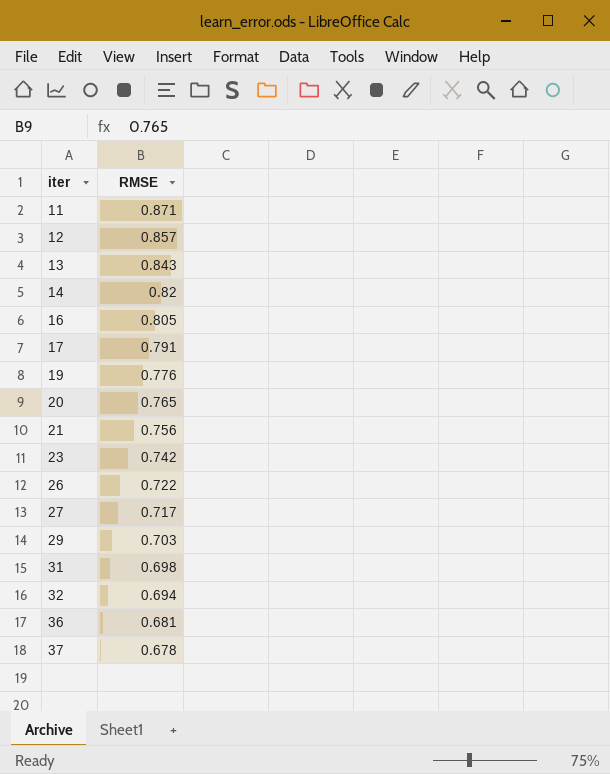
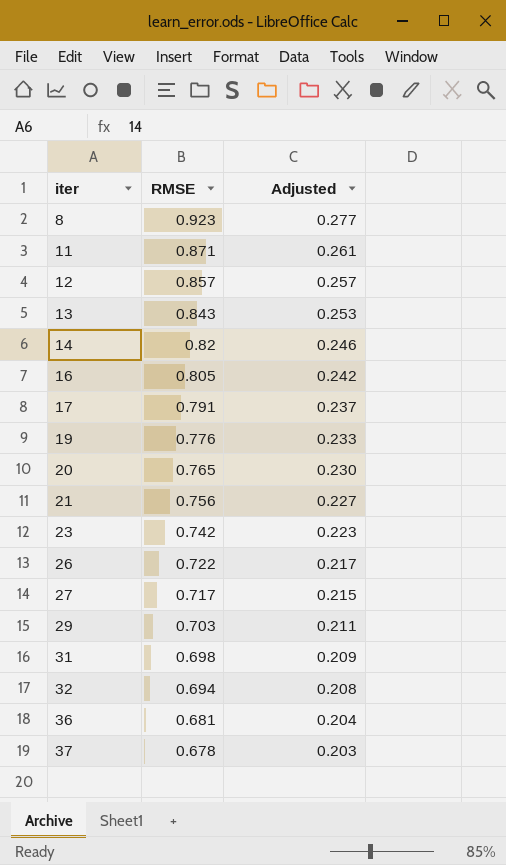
column Adjusted | formula: none -> [RMSE] * 0.3
row 8: none -> 0.923 | 0.277

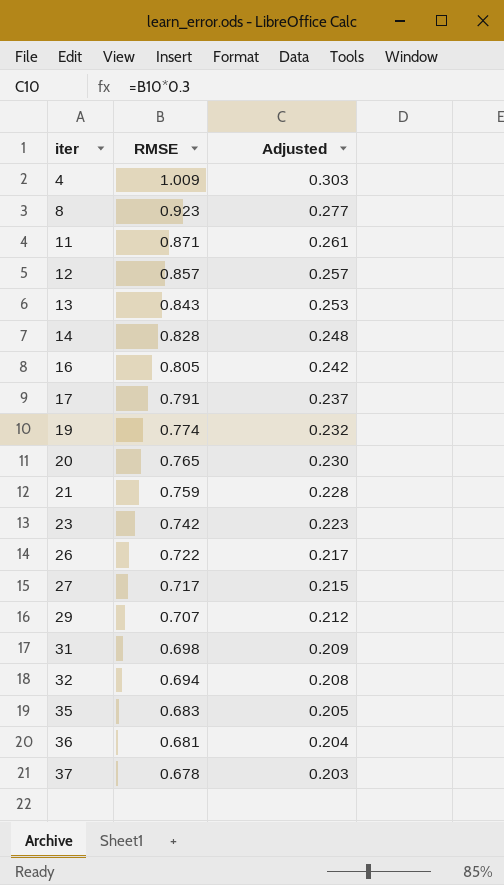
row 4: none -> 1.009 | 0.303
14 | RMSE: 0.82 -> 0.828
14 | Adjusted: 0.246 -> 0.248
19 | RMSE: 0.776 -> 0.774
19 | Adjusted: 0.233 -> 0.232
21 | RMSE: 0.756 -> 0.759
21 | Adjusted: 0.227 -> 0.228
29 | RMSE: 0.703 -> 0.707
29 | Adjusted: 0.211 -> 0.212
row 35: none -> 0.683 | 0.205

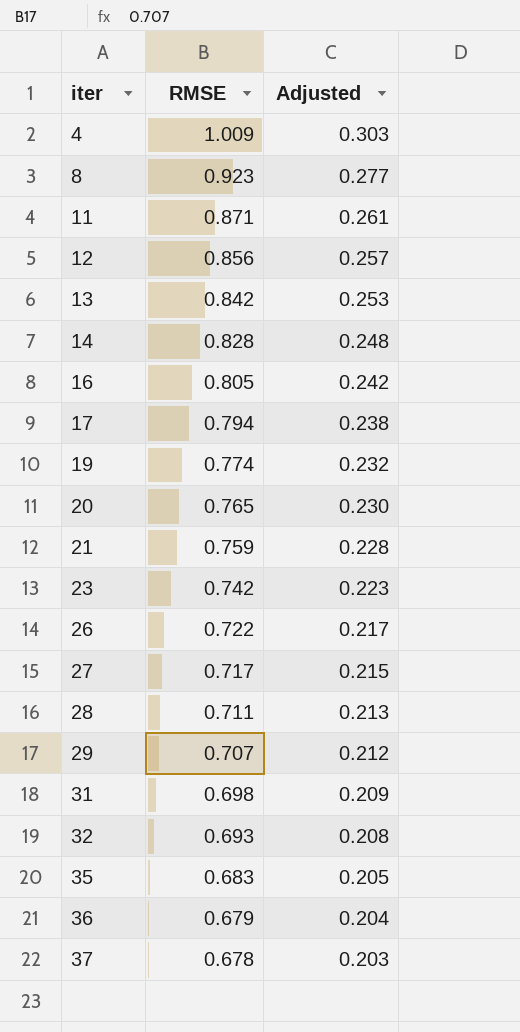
12 | RMSE: 0.857 -> 0.856
13 | RMSE: 0.843 -> 0.842
17 | RMSE: 0.791 -> 0.794
17 | Adjusted: 0.237 -> 0.238
row 28: none -> 0.711 | 0.213
32 | RMSE: 0.694 -> 0.693
36 | RMSE: 0.681 -> 0.679

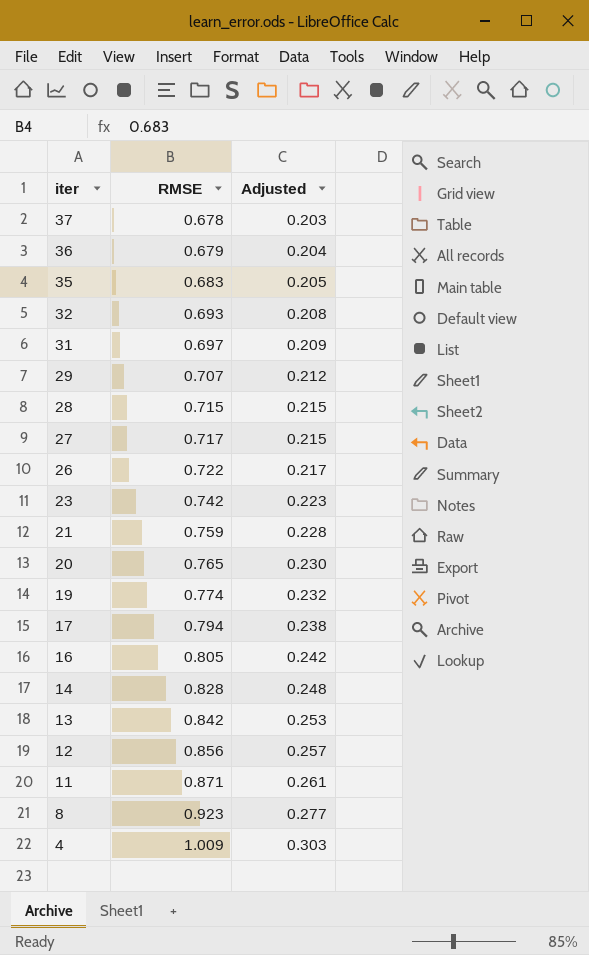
row order: iter ascending -> iter descending
31 | RMSE: 0.698 -> 0.697
28 | RMSE: 0.711 -> 0.715
28 | Adjusted: 0.213 -> 0.215

